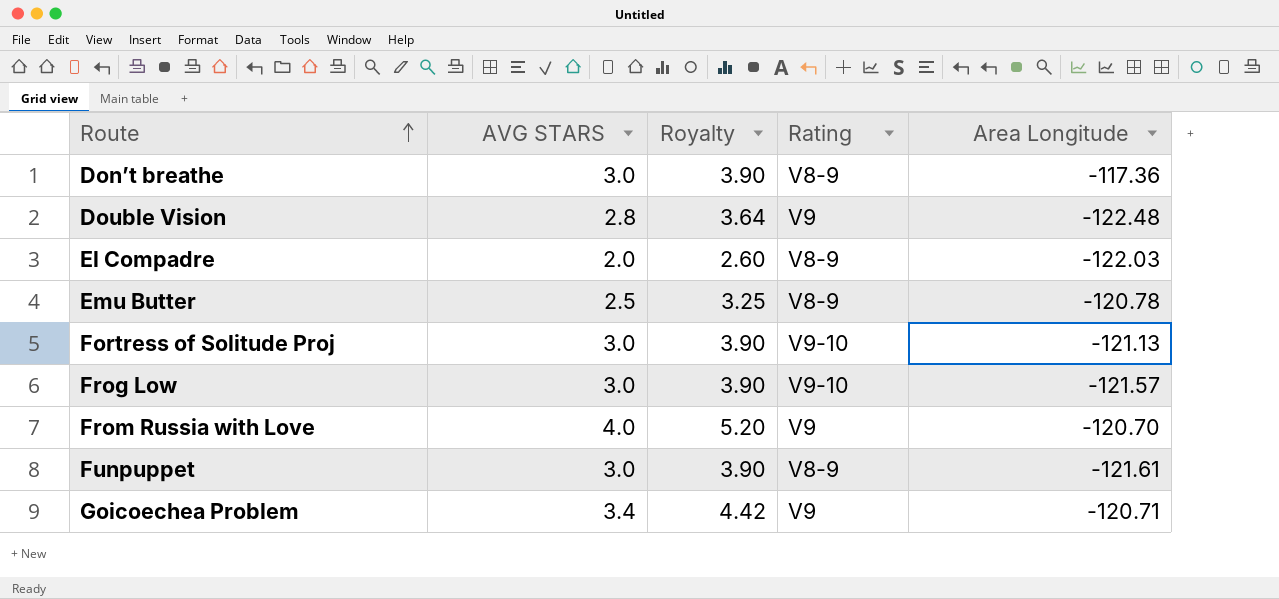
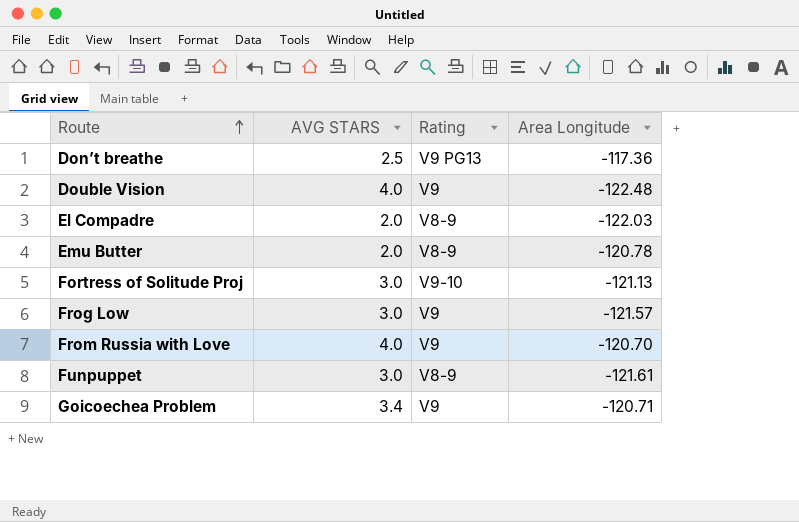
column Royalty | formula: [AVG STARS] * 1.3 -> none
Don’t breathe | AVG STARS: 3.0 -> 2.5
Don’t breathe | Rating: V8-9 -> V9 PG13
Double Vision | AVG STARS: 2.8 -> 4.0
Emu Butter | AVG STARS: 2.5 -> 2.0
Frog Low | Rating: V9-10 -> V9

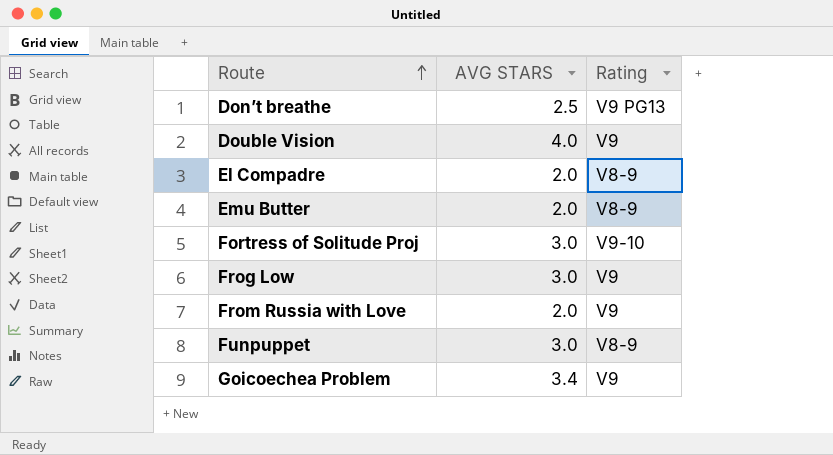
column Area Longitude | position: 4 -> none
From Russia with Love | AVG STARS: 4.0 -> 2.0

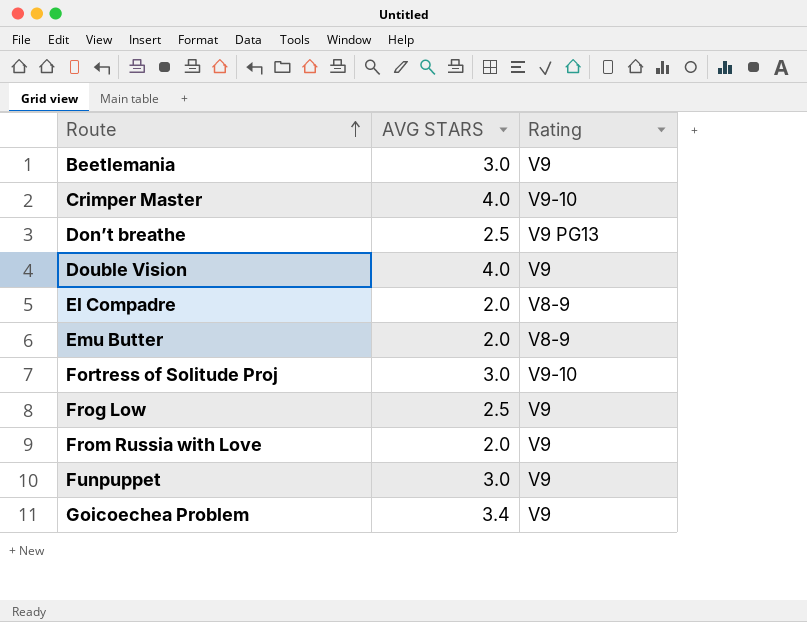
row Beetlemania: none -> 3.0 | V9
row Crimper Master: none -> 4.0 | V9-10
Frog Low | AVG STARS: 3.0 -> 2.5
Funpuppet | Rating: V8-9 -> V9

